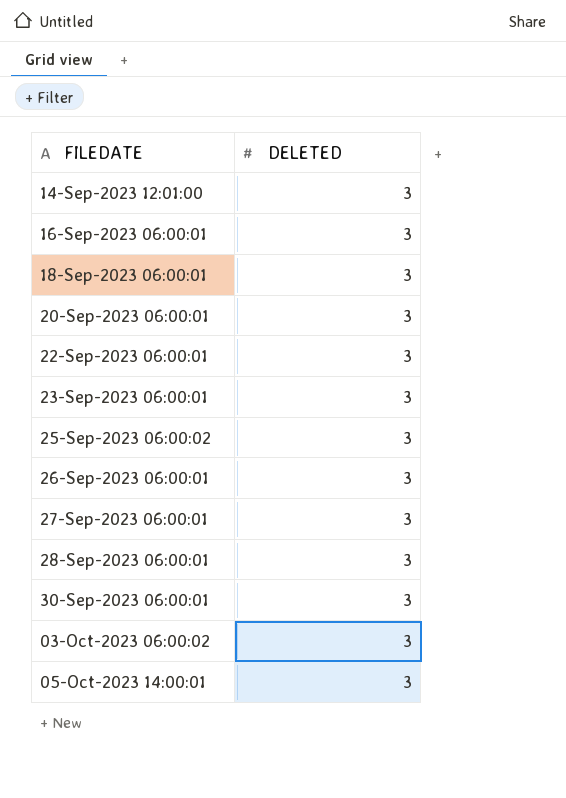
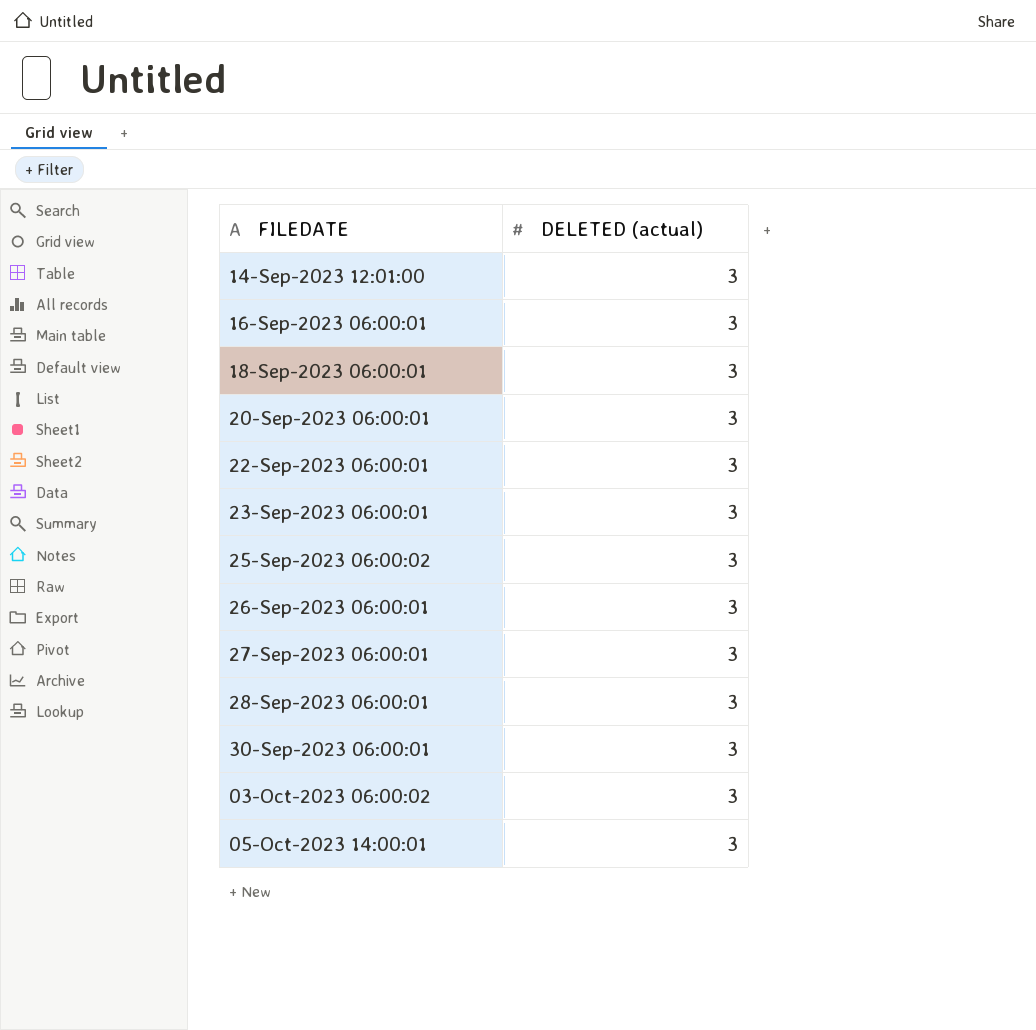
column name: DELETED -> DELETED (actual)

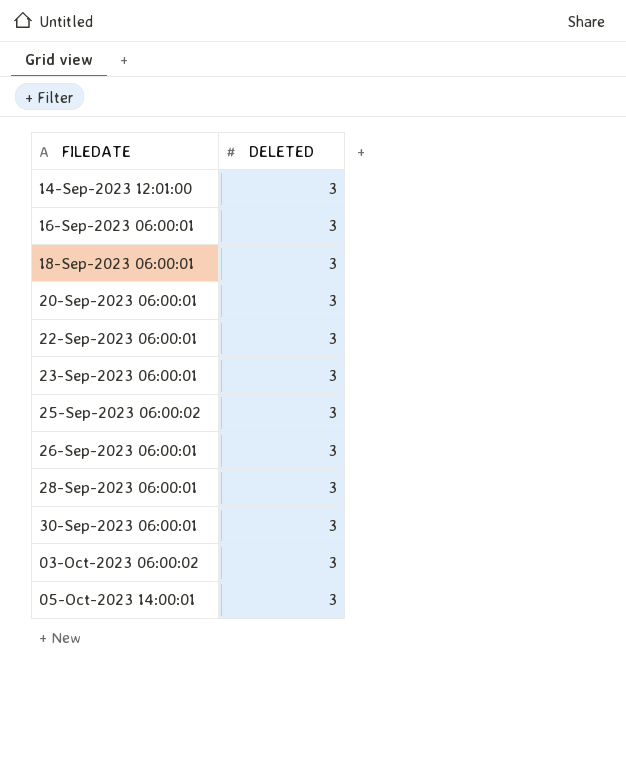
column name: DELETED (actual) -> DELETED
row 27-Sep-2023 06:00:01: 3 -> none

